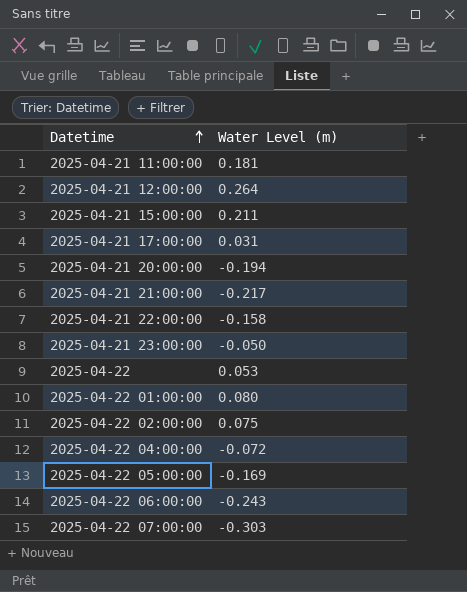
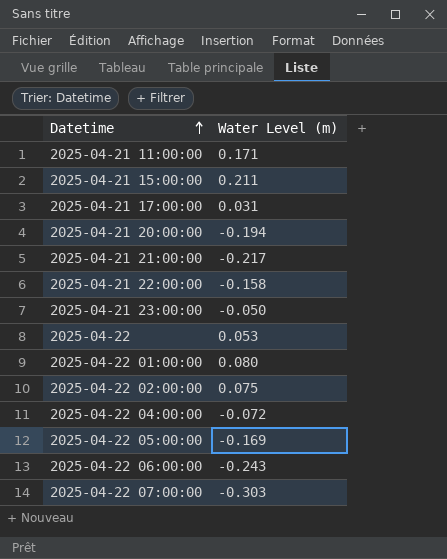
row 2025-04-21 12:00:00: 0.264 -> none
2025-04-21 11:00:00 | Water Level (m): 0.181 -> 0.171

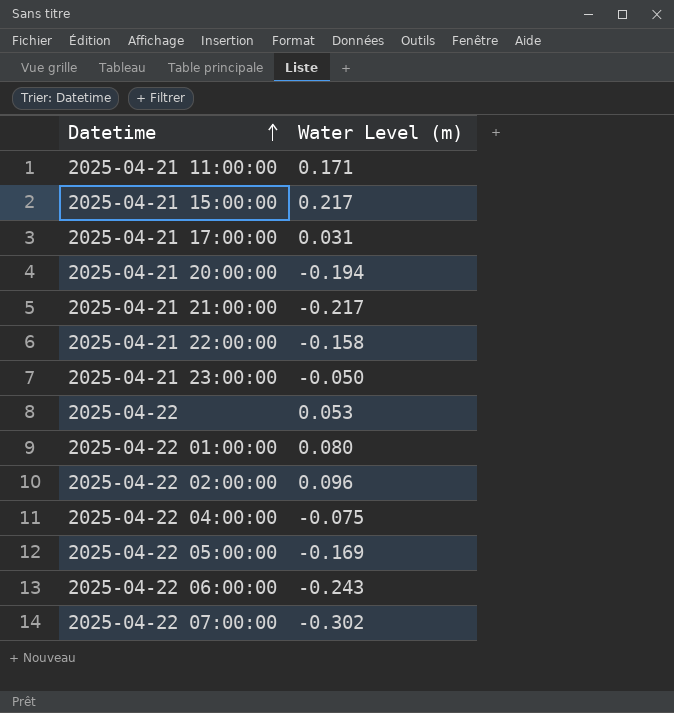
2025-04-21 15:00:00 | Water Level (m): 0.211 -> 0.217
2025-04-22 02:00:00 | Water Level (m): 0.075 -> 0.096
2025-04-22 04:00:00 | Water Level (m): -0.072 -> -0.075
2025-04-22 07:00:00 | Water Level (m): -0.303 -> -0.302

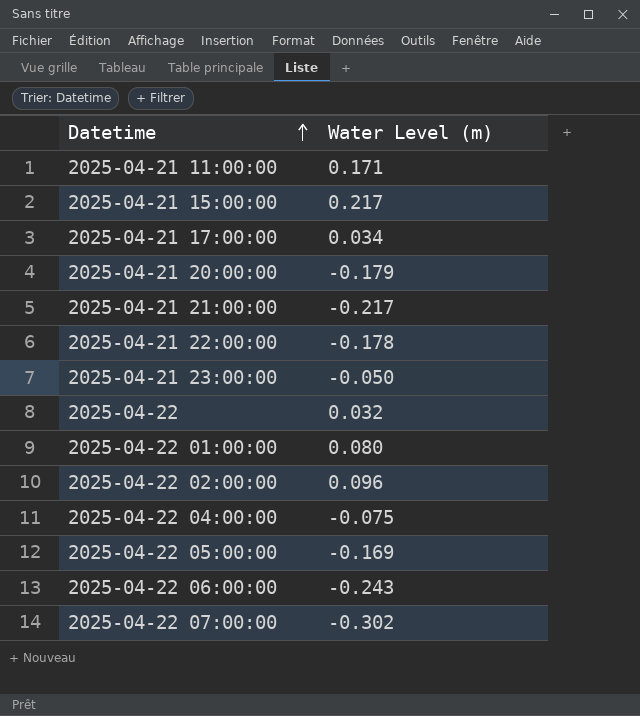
2025-04-21 17:00:00 | Water Level (m): 0.031 -> 0.034
2025-04-21 20:00:00 | Water Level (m): -0.194 -> -0.179
2025-04-21 22:00:00 | Water Level (m): -0.158 -> -0.178
2025-04-22 | Water Level (m): 0.053 -> 0.032

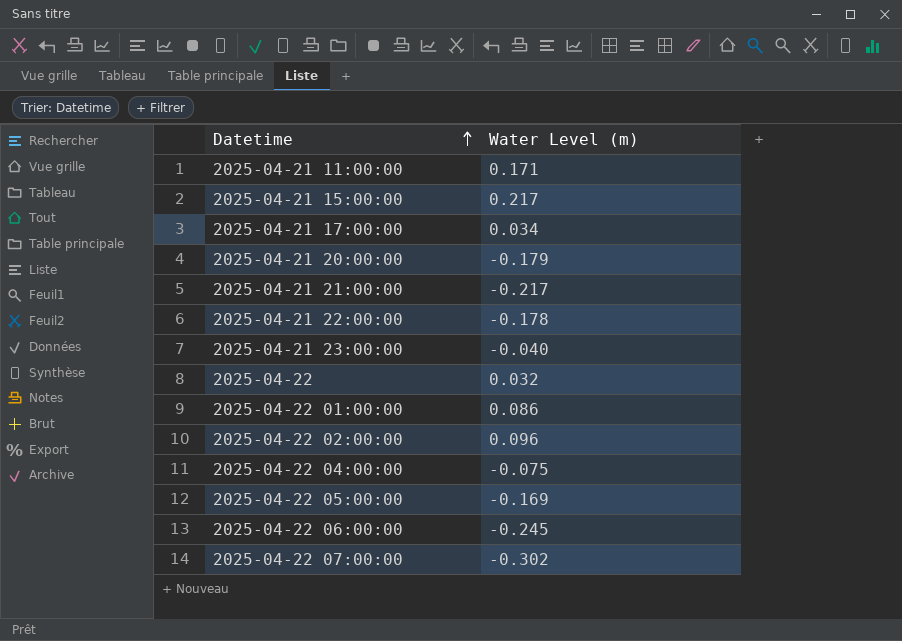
2025-04-21 23:00:00 | Water Level (m): -0.050 -> -0.040
2025-04-22 01:00:00 | Water Level (m): 0.080 -> 0.086
2025-04-22 06:00:00 | Water Level (m): -0.243 -> -0.245

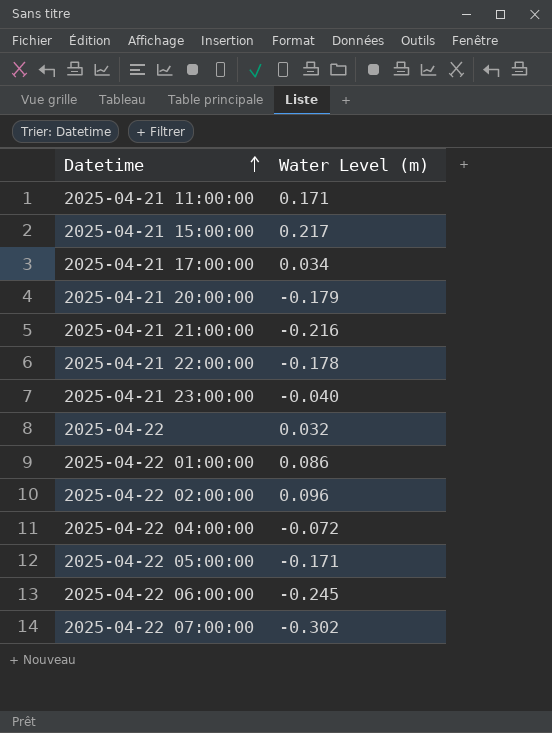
2025-04-21 21:00:00 | Water Level (m): -0.217 -> -0.216
2025-04-22 04:00:00 | Water Level (m): -0.075 -> -0.072
2025-04-22 05:00:00 | Water Level (m): -0.169 -> -0.171

